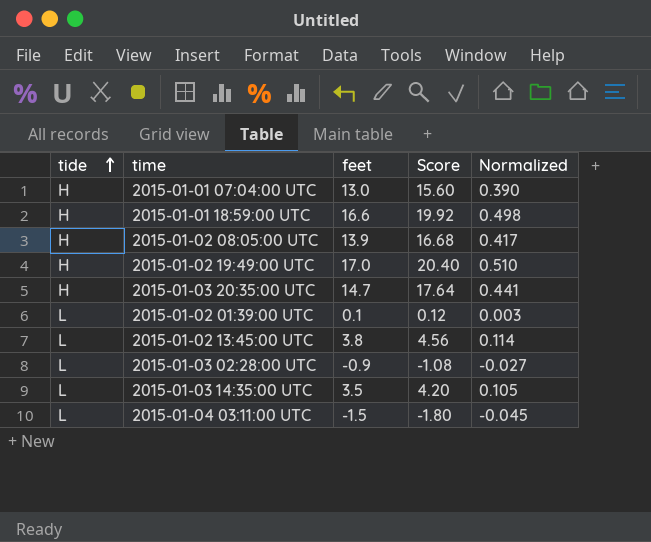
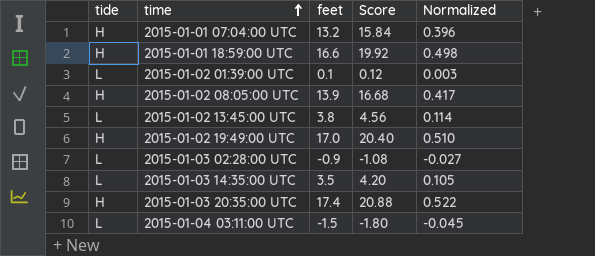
row order: tide ascending -> time ascending
2015-01-01 07:04:00 UTC | feet: 13.0 -> 13.2
2015-01-01 07:04:00 UTC | Score: 15.60 -> 15.84
2015-01-01 07:04:00 UTC | Normalized: 0.390 -> 0.396
2015-01-03 20:35:00 UTC | feet: 14.7 -> 17.4
2015-01-03 20:35:00 UTC | Score: 17.64 -> 20.88
2015-01-03 20:35:00 UTC | Normalized: 0.441 -> 0.522

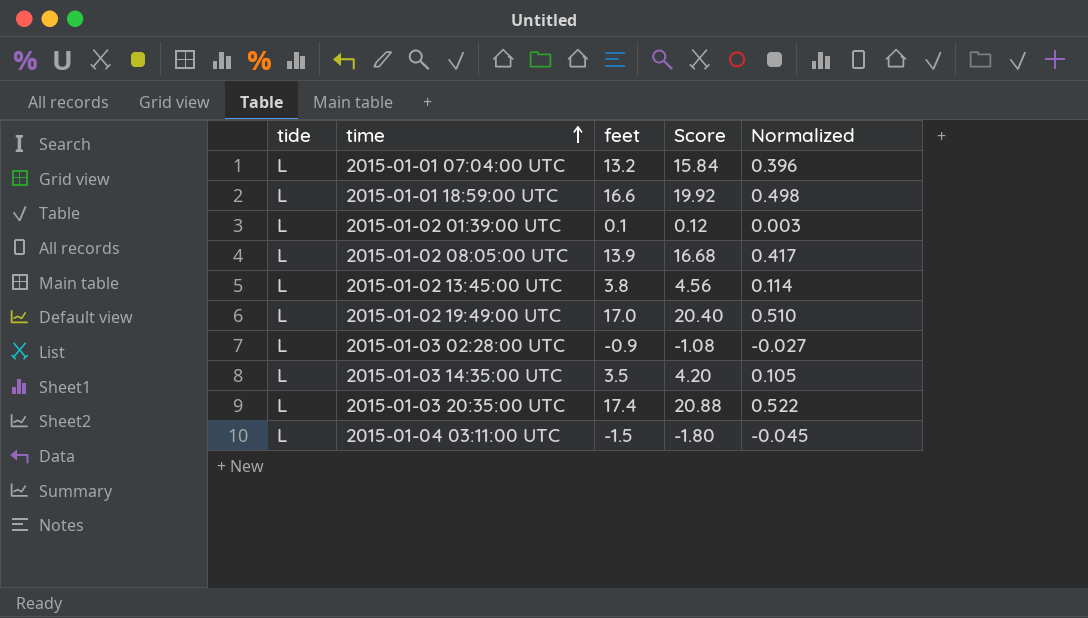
2015-01-01 07:04:00 UTC | tide: H -> L
2015-01-01 18:59:00 UTC | tide: H -> L
2015-01-02 08:05:00 UTC | tide: H -> L
2015-01-02 19:49:00 UTC | tide: H -> L
2015-01-03 20:35:00 UTC | tide: H -> L

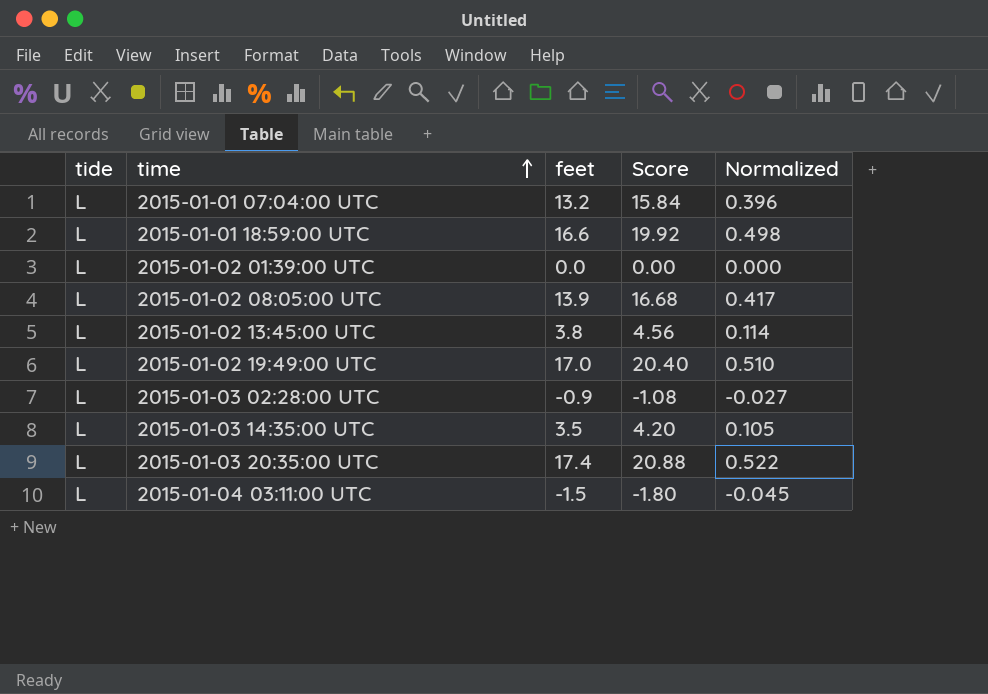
2015-01-02 01:39:00 UTC | feet: 0.1 -> 0.0
2015-01-02 01:39:00 UTC | Score: 0.12 -> 0.00
2015-01-02 01:39:00 UTC | Normalized: 0.003 -> 0.000

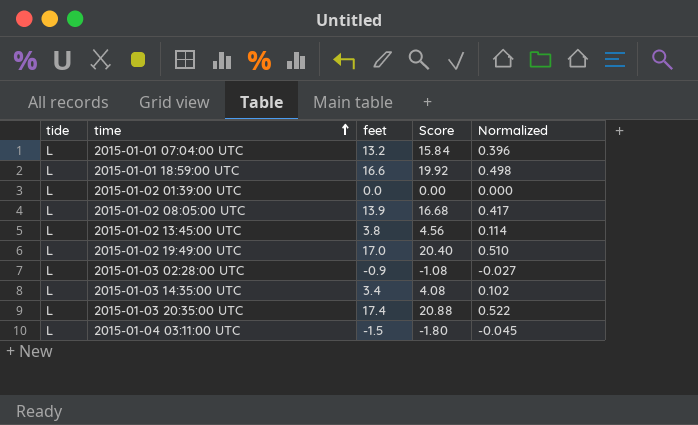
2015-01-03 14:35:00 UTC | feet: 3.5 -> 3.4
2015-01-03 14:35:00 UTC | Score: 4.20 -> 4.08
2015-01-03 14:35:00 UTC | Normalized: 0.105 -> 0.102

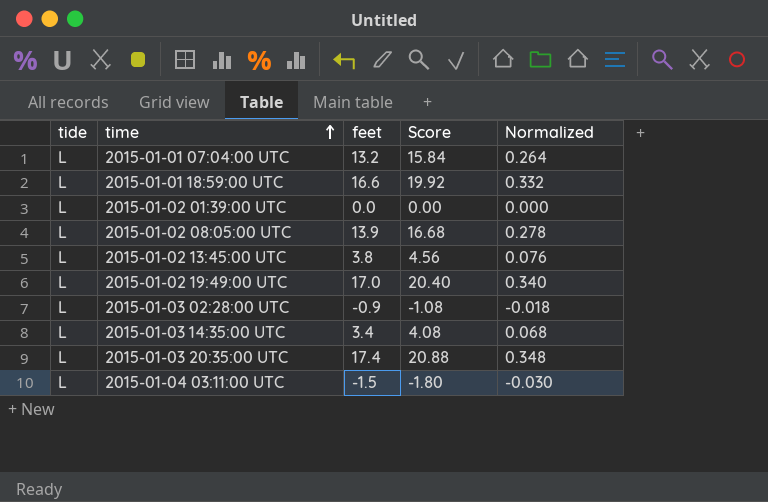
column Normalized | formula: [feet] * 0.03 -> [feet] * 0.02

